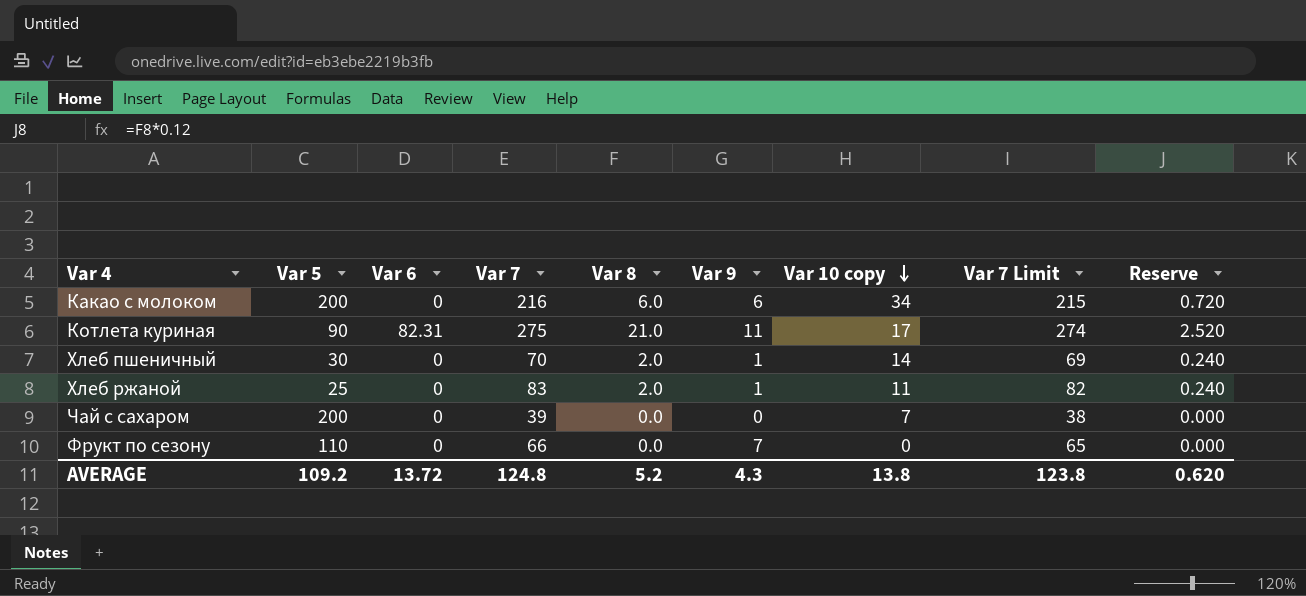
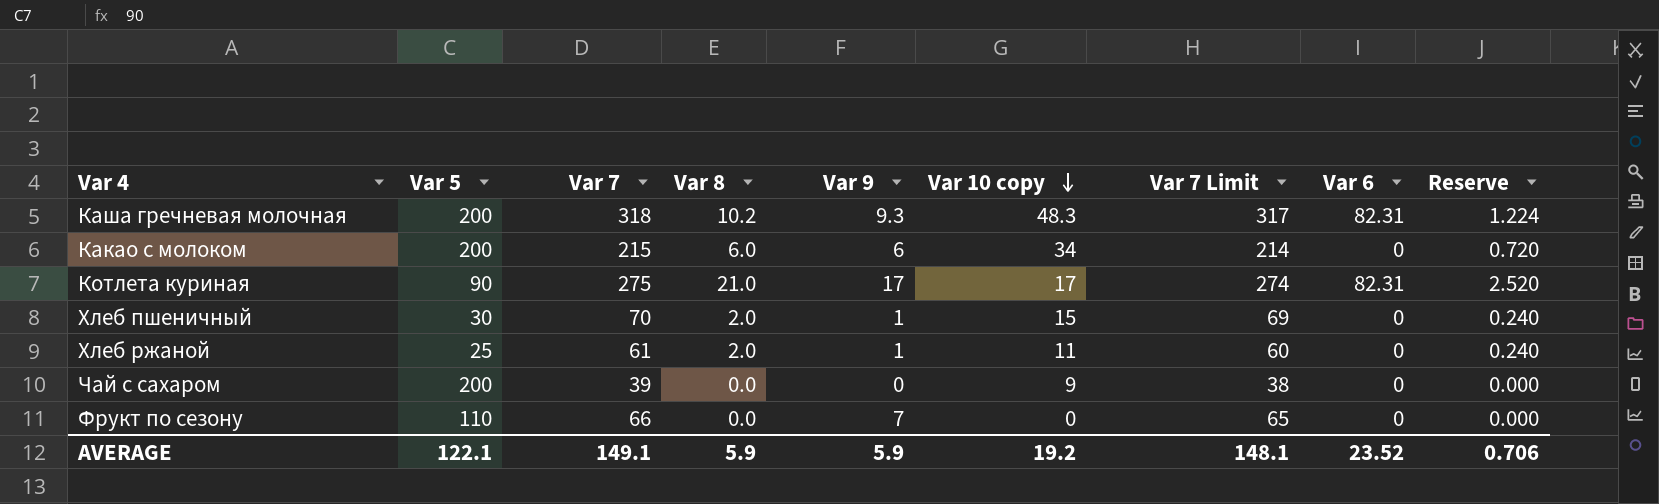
column Var 6 | position: 3 -> 8
row Каша гречневая молочная: none -> 200 | 318 | 10.2 | 9.3 | 48.3 | 317 | 82.31 | 1.224
Какао с молоком | Var 7: 216 -> 215
Какао с молоком | Var 7 Limit: 215 -> 214
Котлета куриная | Var 9: 11 -> 17
Хлеб пшеничный | Var 10 copy: 14 -> 15
Хлеб ржаной | Var 7: 83 -> 61
Хлеб ржаной | Var 7 Limit: 82 -> 60
Чай с сахаром | Var 10 copy: 7 -> 9
AVERAGE | Var 5: 109.2 -> 122.1
AVERAGE | Var 7: 124.8 -> 149.1
AVERAGE | Var 8: 5.2 -> 5.9
AVERAGE | Var 9: 4.3 -> 5.9
AVERAGE | Var 10 copy: 13.8 -> 19.2
AVERAGE | Var 7 Limit: 123.8 -> 148.1
AVERAGE | Var 6: 13.72 -> 23.52
AVERAGE | Reserve: 0.620 -> 0.706

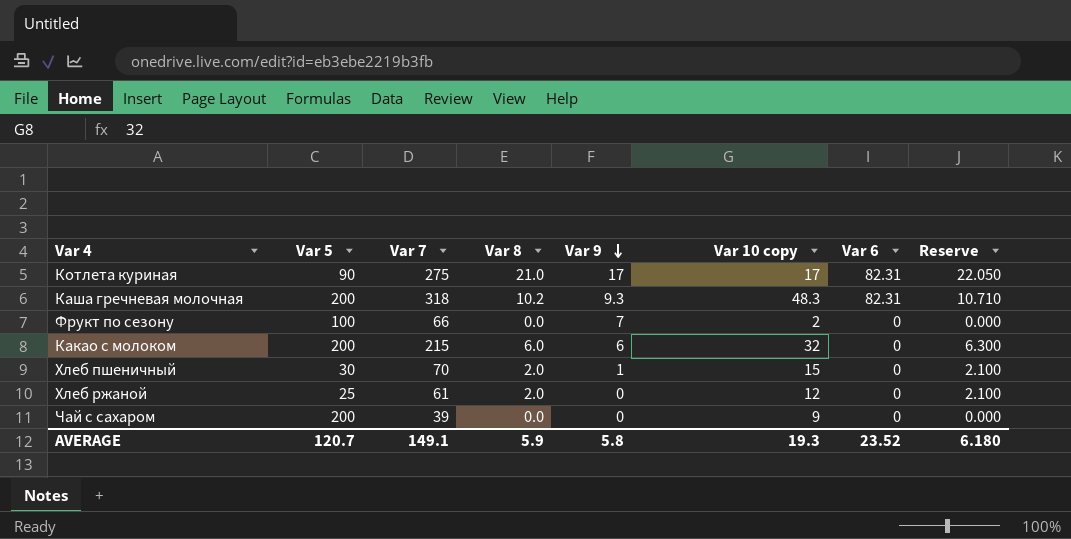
row order: Var 10 copy descending -> Var 9 descending
column Var 7 Limit | formula: [Var 7] - 1 -> none
column Reserve | formula: [Var 8] * 0.12 -> [Var 8] * 1.05
Фрукт по сезону | Var 5: 110 -> 100
Фрукт по сезону | Var 10 copy: 0 -> 2
Какао с молоком | Var 10 copy: 34 -> 32
Хлеб ржаной | Var 9: 1 -> 0
Хлеб ржаной | Var 10 copy: 11 -> 12
AVERAGE | Var 5: 122.1 -> 120.7
AVERAGE | Var 9: 5.9 -> 5.8
AVERAGE | Var 10 copy: 19.2 -> 19.3
AVERAGE | Reserve: 0.706 -> 6.180

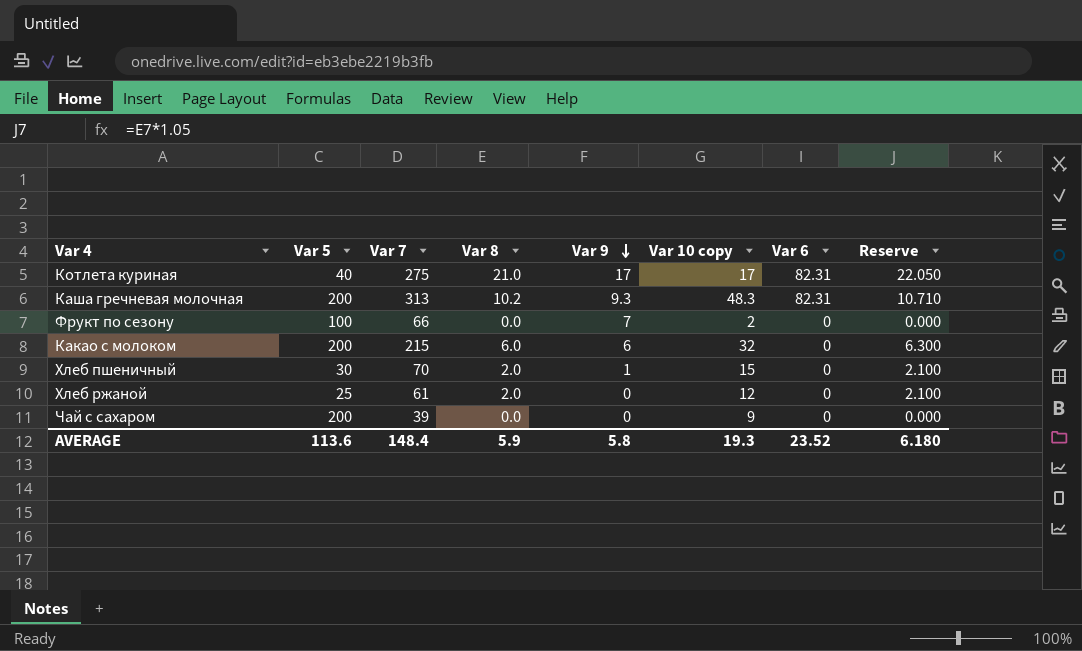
Котлета куриная | Var 5: 90 -> 40
Каша гречневая молочная | Var 7: 318 -> 313
AVERAGE | Var 5: 120.7 -> 113.6
AVERAGE | Var 7: 149.1 -> 148.4

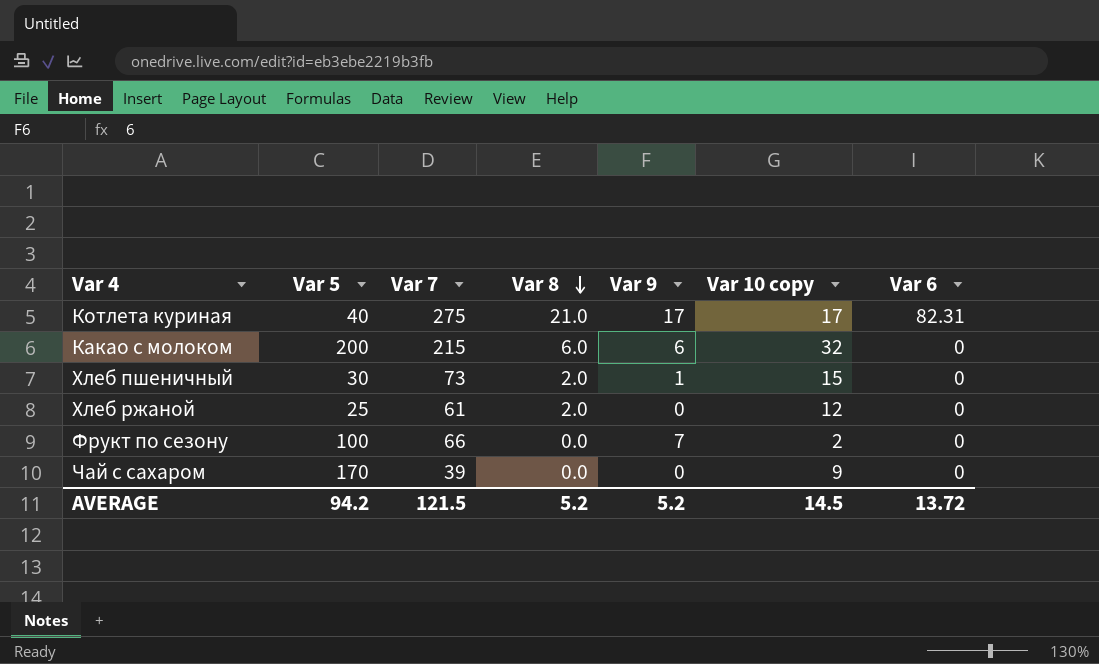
row order: Var 9 descending -> Var 8 descending
column Reserve | formula: [Var 8] * 1.05 -> none
row Каша гречневая молочная: 200 | 313 | 10.2 | 9.3 | 48.3 | 82.31 | 10.710 -> none
Хлеб пшеничный | Var 7: 70 -> 73
Чай с сахаром | Var 5: 200 -> 170
AVERAGE | Var 5: 113.6 -> 94.2
AVERAGE | Var 7: 148.4 -> 121.5
AVERAGE | Var 8: 5.9 -> 5.2
AVERAGE | Var 9: 5.8 -> 5.2
AVERAGE | Var 10 copy: 19.3 -> 14.5
AVERAGE | Var 6: 23.52 -> 13.72

